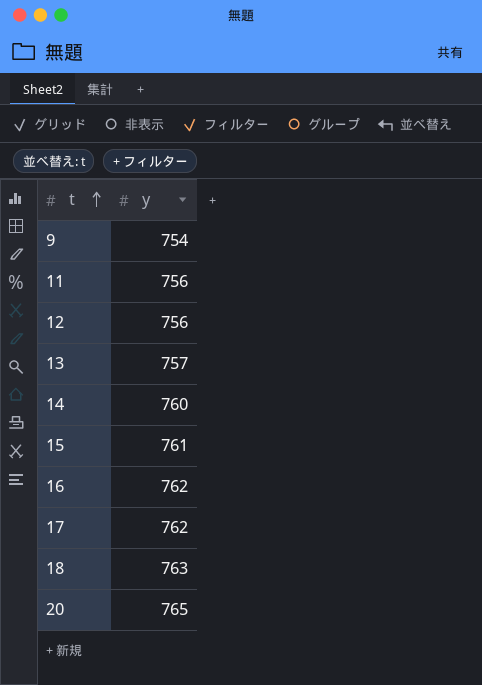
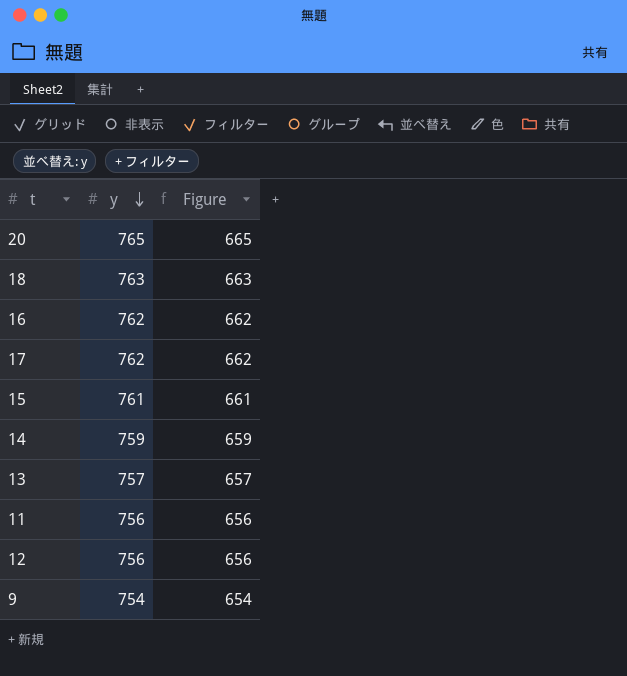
row order: t ascending -> y descending
column Figure | formula: none -> [y] - 100
14 | y: 760 -> 759

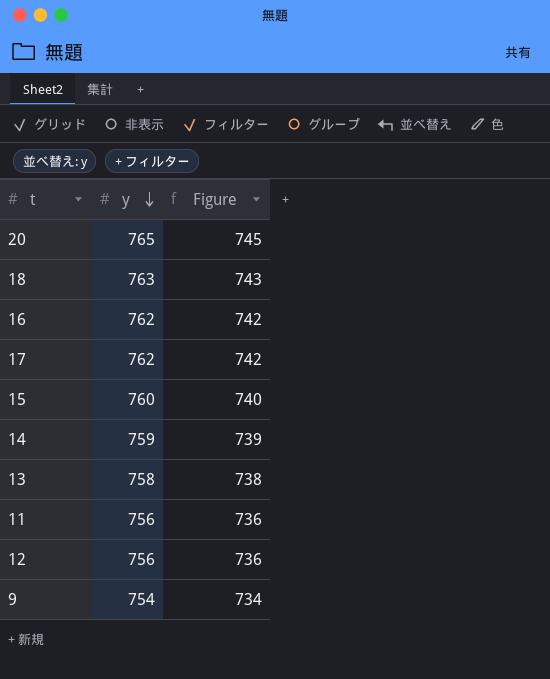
column Figure | formula: [y] - 100 -> [y] - 20
15 | y: 761 -> 760
13 | y: 757 -> 758

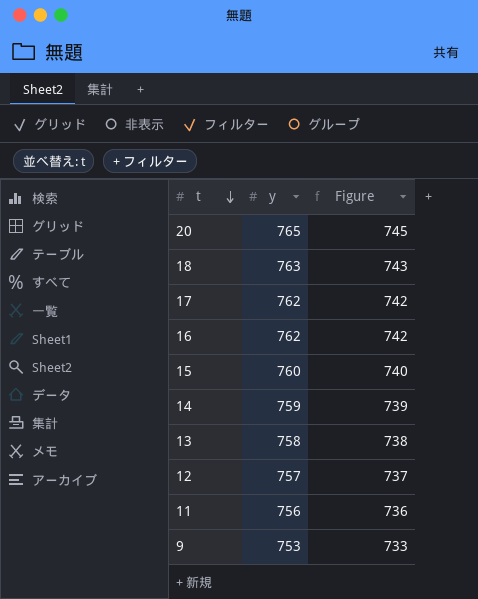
row order: y descending -> t descending
12 | y: 756 -> 757
12 | Figure: 736 -> 737
9 | y: 754 -> 753
9 | Figure: 734 -> 733

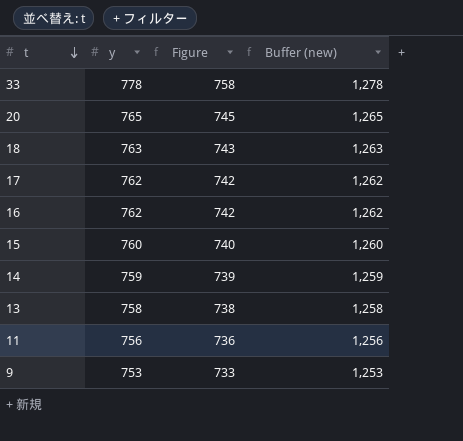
column Buffer (new) | formula: none -> [y] + 500
row 12: 757 | 737 -> none
row 33: none -> 778 | 758 | 1,278

